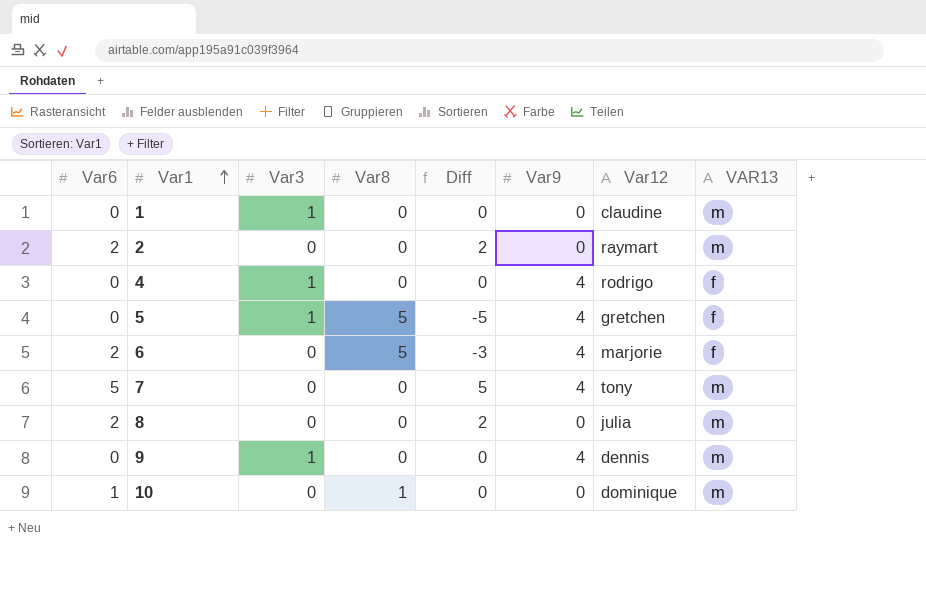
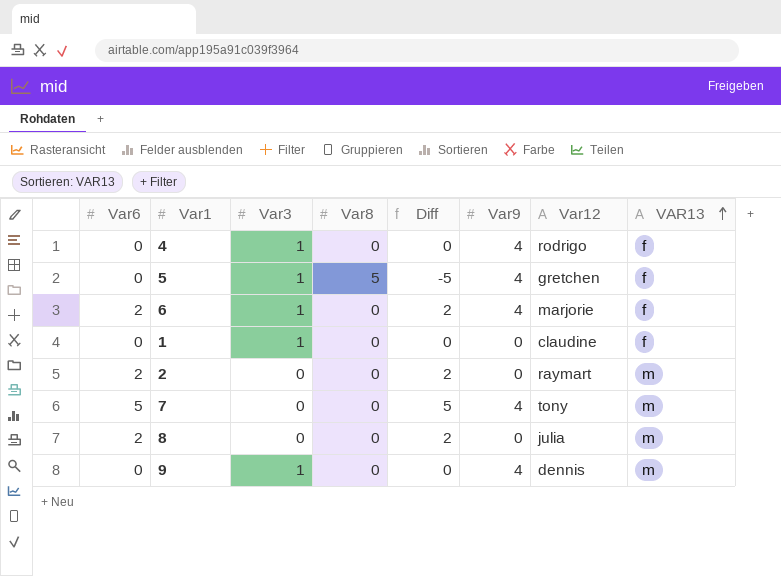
row order: Var1 ascending -> VAR13 ascending
row 10: 1 | 0 | 1 | 0 | 0 | dominique | m -> none
6 | Var3: 0 -> 1
6 | Var8: 5 -> 0
6 | Diff: -3 -> 2
1 | VAR13: m -> f

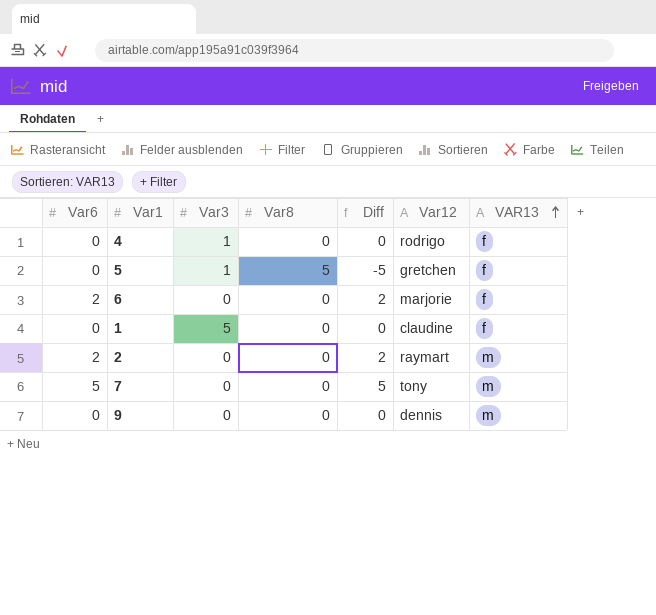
column Var9 | position: 6 -> none
row 8: 2 | 0 | 0 | 2 | 0 | julia | m -> none
6 | Var3: 1 -> 0
1 | Var3: 1 -> 5
9 | Var3: 1 -> 0

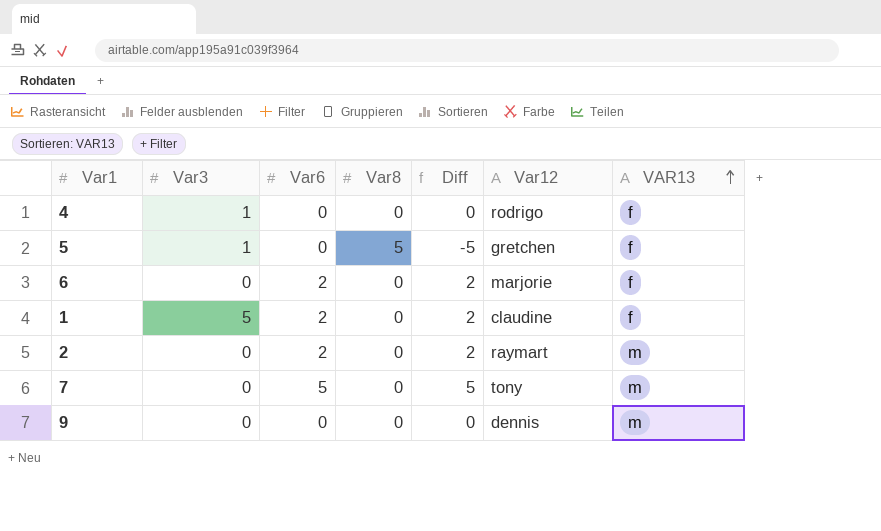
column Var6 | position: 1 -> 3
1 | Var6: 0 -> 2
1 | Diff: 0 -> 2

